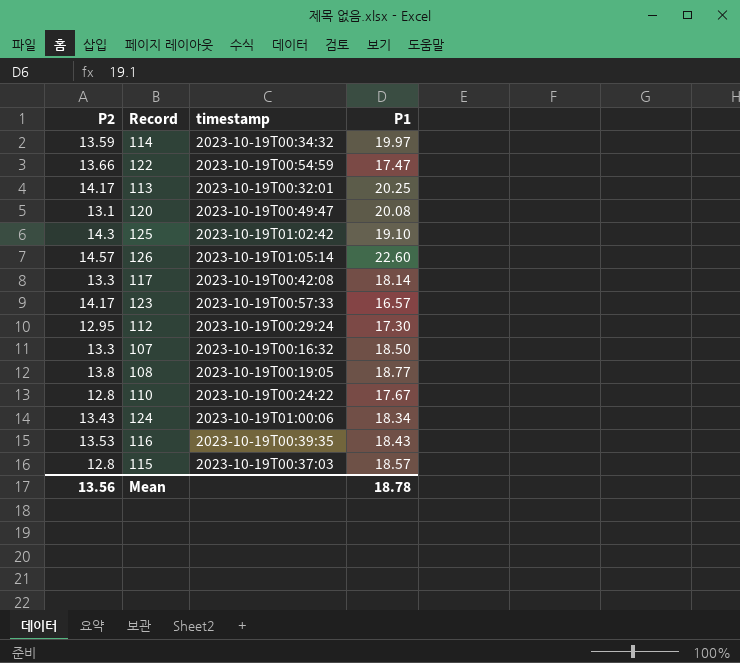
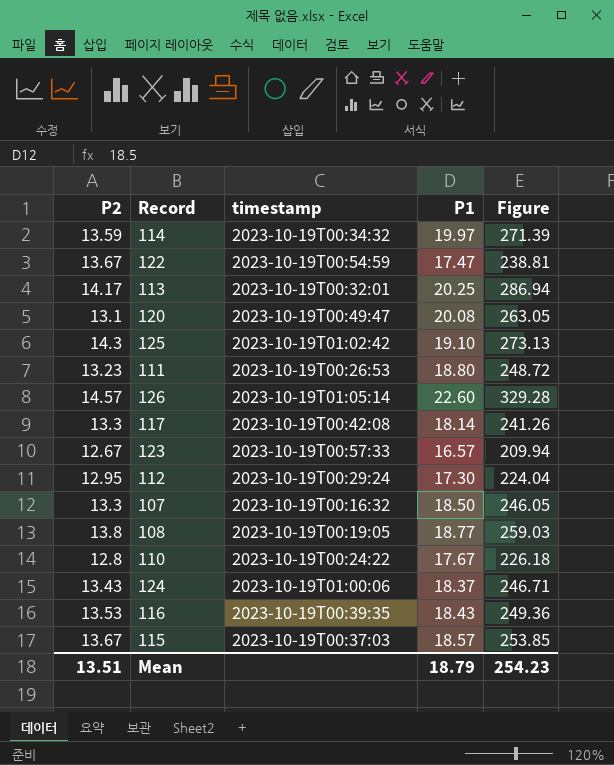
column Figure | formula: none -> [P2] * [P1]
122 | P2: 13.66 -> 13.67
row 111: none -> 13.23 | 2023-10-19T00:26:53 | 18.80 | 248.72
123 | P2: 14.17 -> 12.67
124 | P1: 18.34 -> 18.37
115 | P2: 12.8 -> 13.67
Mean | P2: 13.56 -> 13.51
Mean | P1: 18.78 -> 18.79

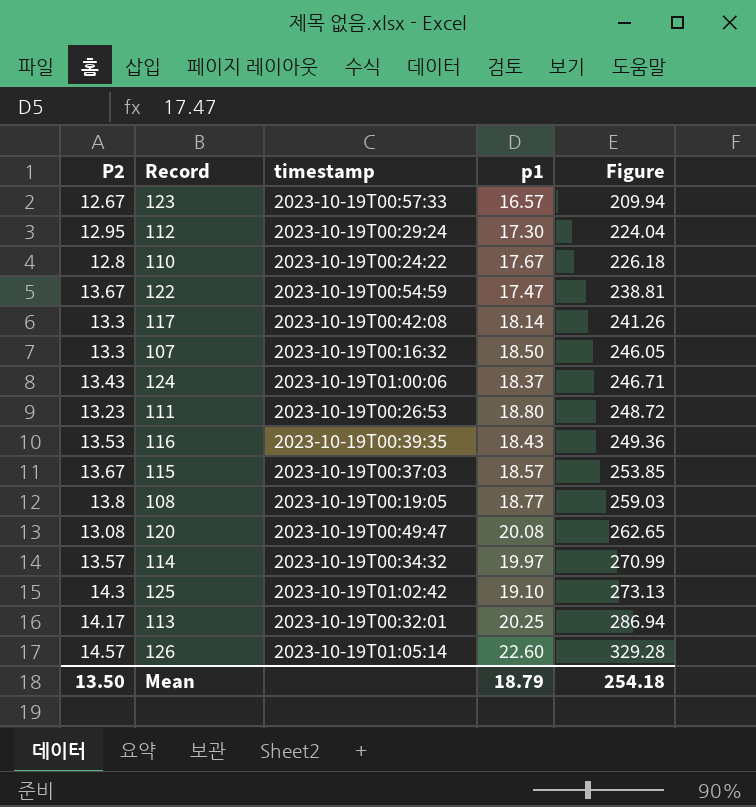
row order: none -> Figure ascending
column name: P1 -> p1
120 | P2: 13.1 -> 13.08
120 | Figure: 263.05 -> 262.65
114 | P2: 13.59 -> 13.57
114 | Figure: 271.39 -> 270.99
Mean | P2: 13.51 -> 13.50
Mean | Figure: 254.23 -> 254.18

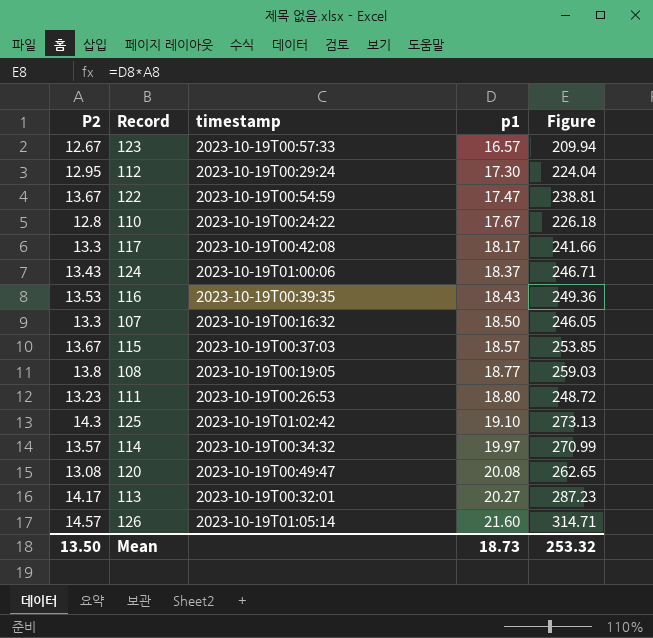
row order: Figure ascending -> p1 ascending
117 | p1: 18.14 -> 18.17
117 | Figure: 241.26 -> 241.66
113 | p1: 20.25 -> 20.27
113 | Figure: 286.94 -> 287.23
126 | p1: 22.60 -> 21.60
126 | Figure: 329.28 -> 314.71
Mean | p1: 18.79 -> 18.73
Mean | Figure: 254.18 -> 253.32

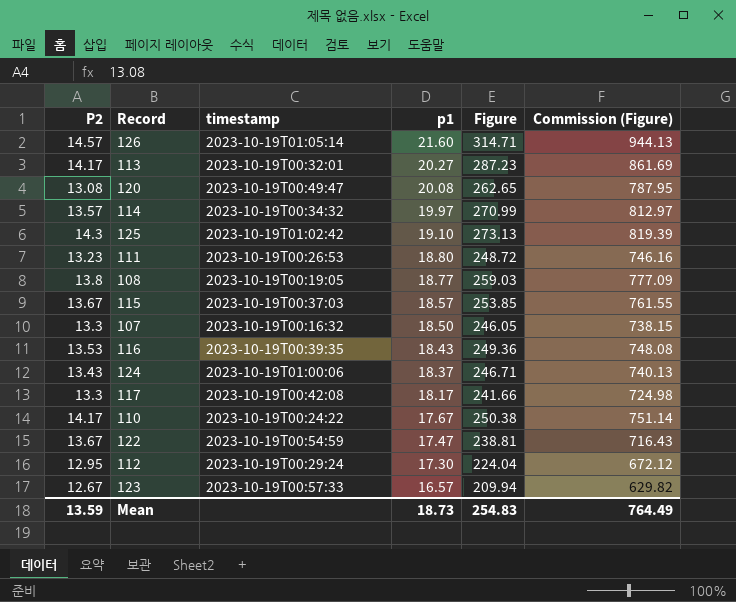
row order: p1 ascending -> p1 descending
column Commission (Figure) | formula: none -> [Figure] * 3
110 | P2: 12.8 -> 14.17
110 | Figure: 226.18 -> 250.38
Mean | P2: 13.50 -> 13.59
Mean | Figure: 253.32 -> 254.83

